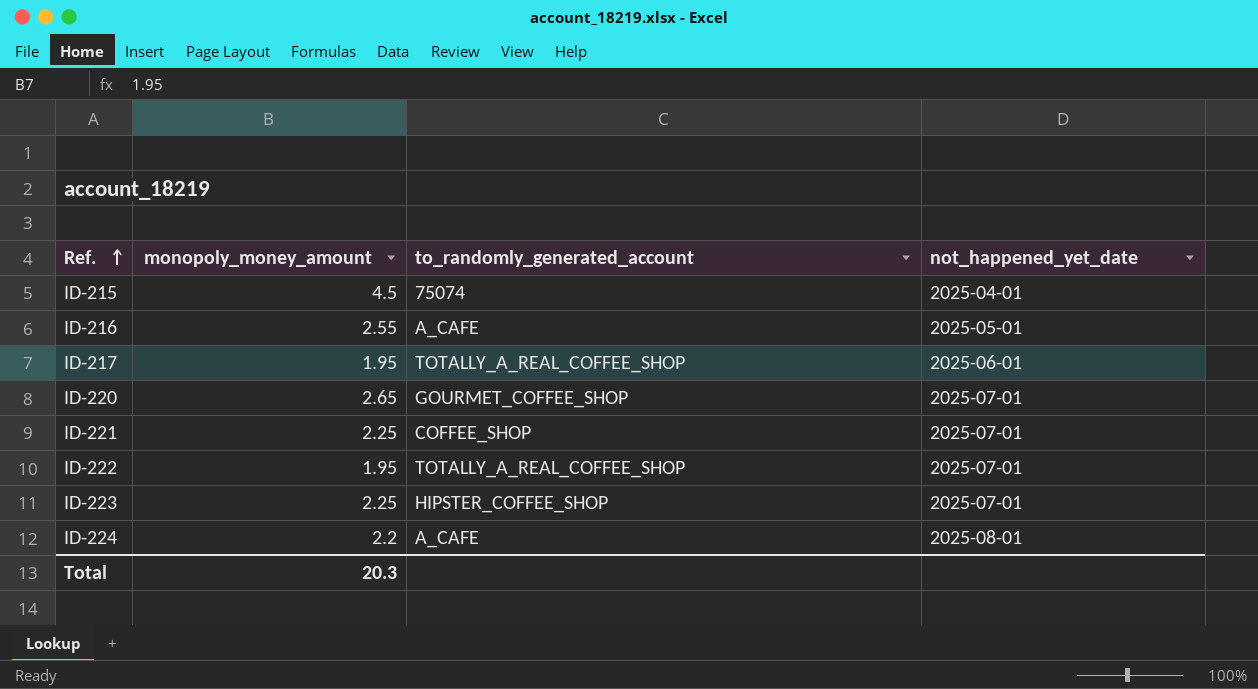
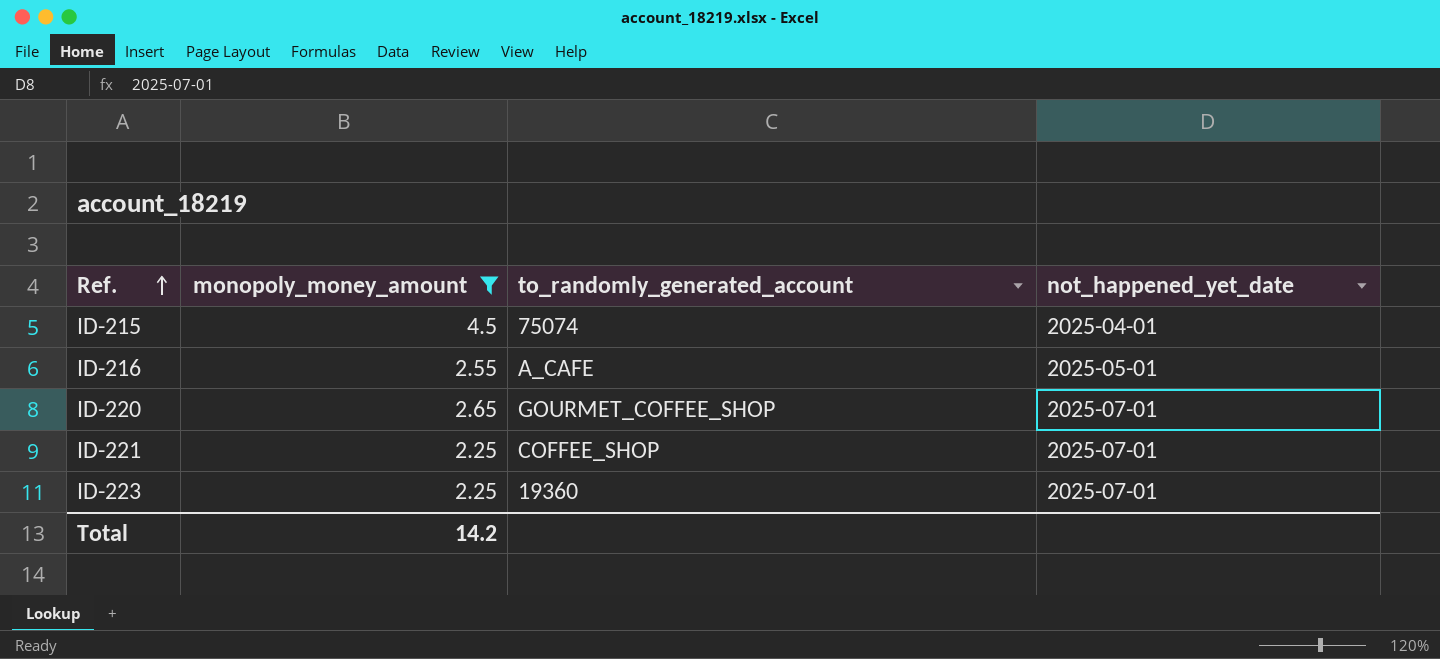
filter: none -> monopoly_money_amount >= 2.25
ID-223 | to_randomly_generated_account: HIPSTER_COFFEE_SHOP -> 19360
Total | monopoly_money_amount: 20.3 -> 14.2

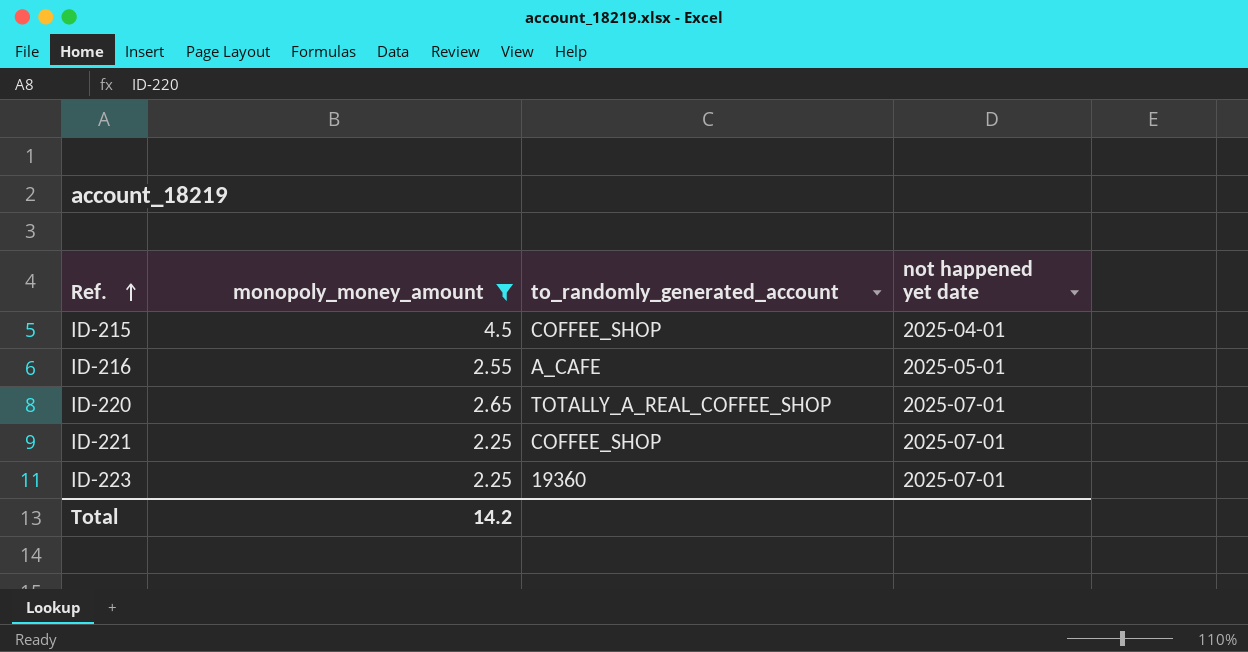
column name: not_happened_yet_date -> not happened yet date
ID-215 | to_randomly_generated_account: 75074 -> COFFEE_SHOP
ID-220 | to_randomly_generated_account: GOURMET_COFFEE_SHOP -> TOTALLY_A_REAL_COFFEE_SHOP

